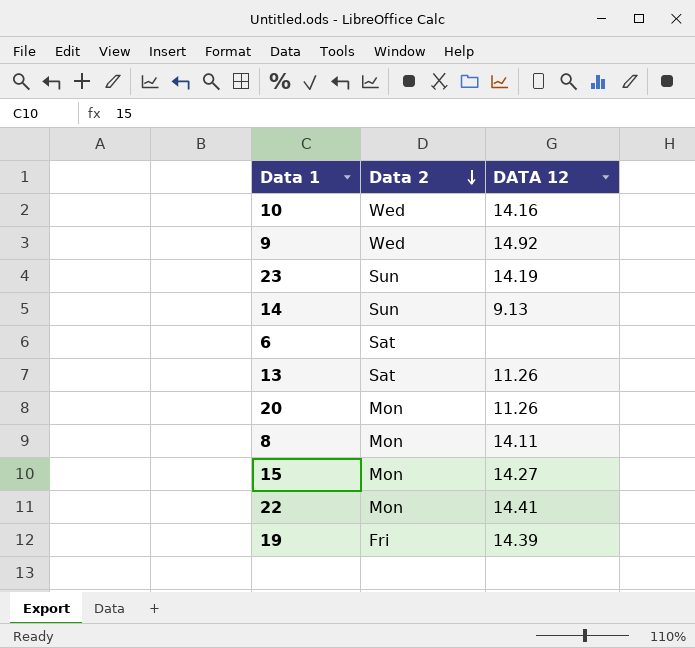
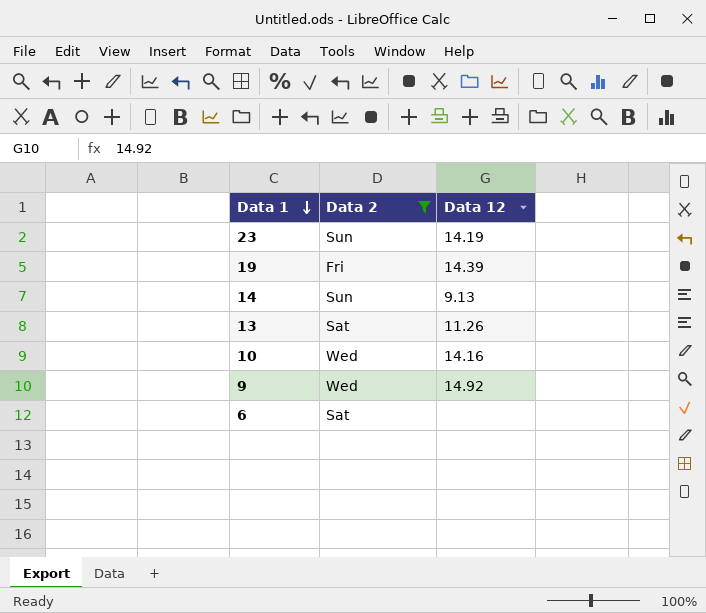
filter: none -> Data 2 != Mon
row order: Data 2 descending -> Data 1 descending
column name: DATA 12 -> Data 12

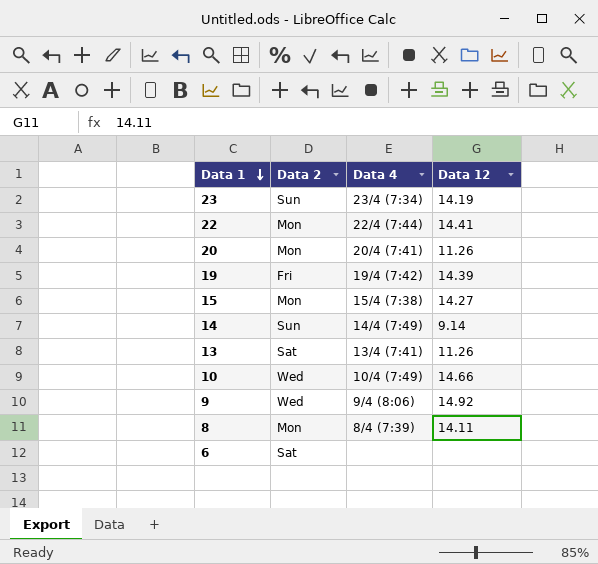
filter: Data 2 != Mon -> none
column Data 4 | position: none -> 3
14 | Data 12: 9.13 -> 9.14
10 | Data 12: 14.16 -> 14.66

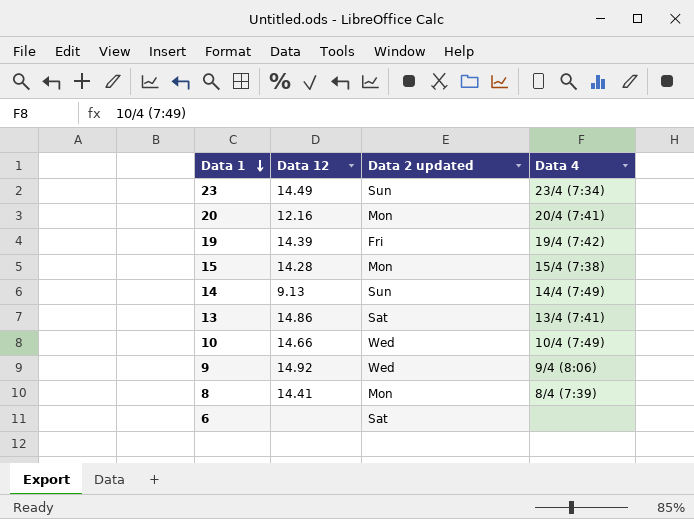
column Data 12 | position: 4 -> 2
column name: Data 2 -> Data 2 updated
row 22: Mon | 22/4 (7:44) | 14.41 -> none
23 | Data 12: 14.19 -> 14.49
20 | Data 12: 11.26 -> 12.16
15 | Data 12: 14.27 -> 14.28
14 | Data 12: 9.14 -> 9.13
13 | Data 12: 11.26 -> 14.86
8 | Data 12: 14.11 -> 14.41

